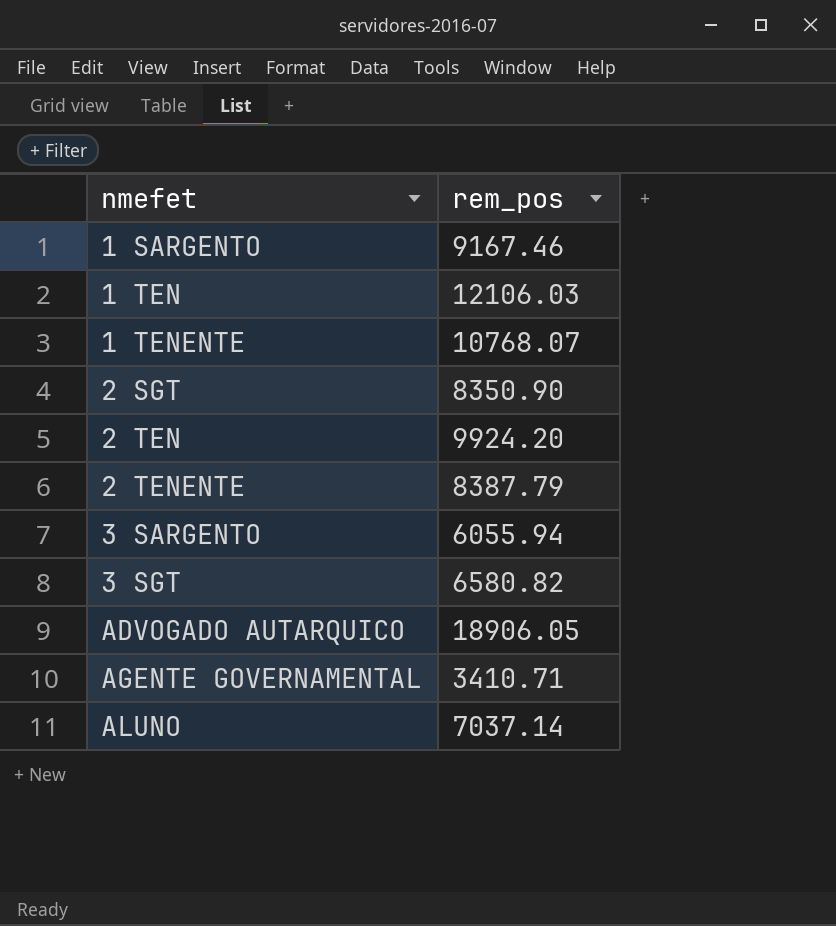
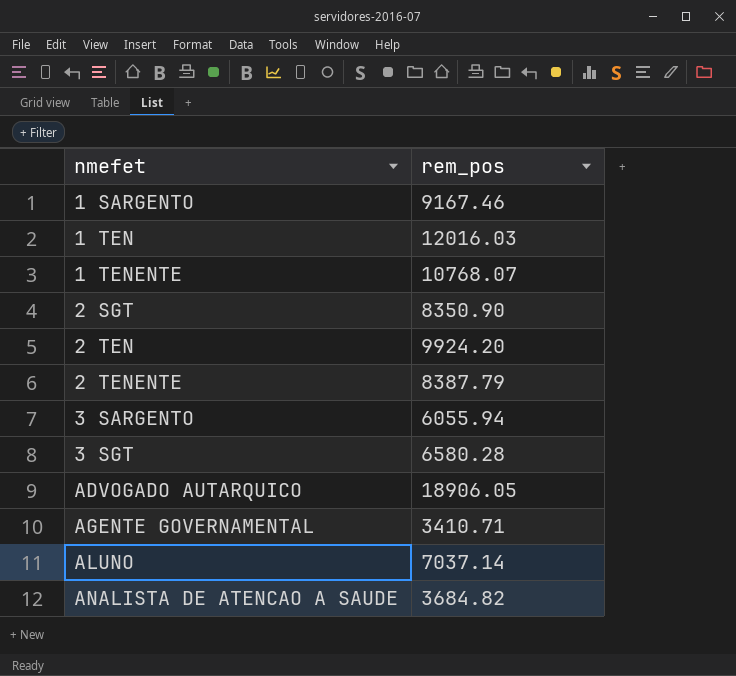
1 TEN | rem_pos: 12106.03 -> 12016.03
3 SGT | rem_pos: 6580.82 -> 6580.28
row ANALISTA DE ATENCAO A SAUDE: none -> 3684.82

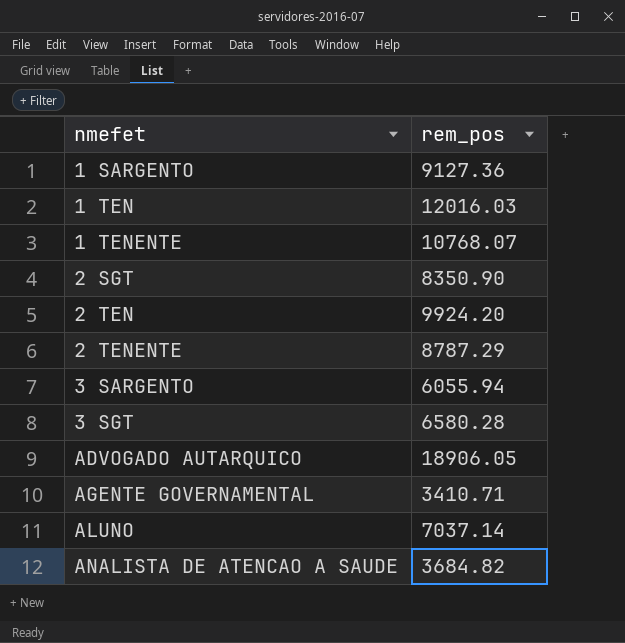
1 SARGENTO | rem_pos: 9167.46 -> 9127.36
2 TENENTE | rem_pos: 8387.79 -> 8787.29

